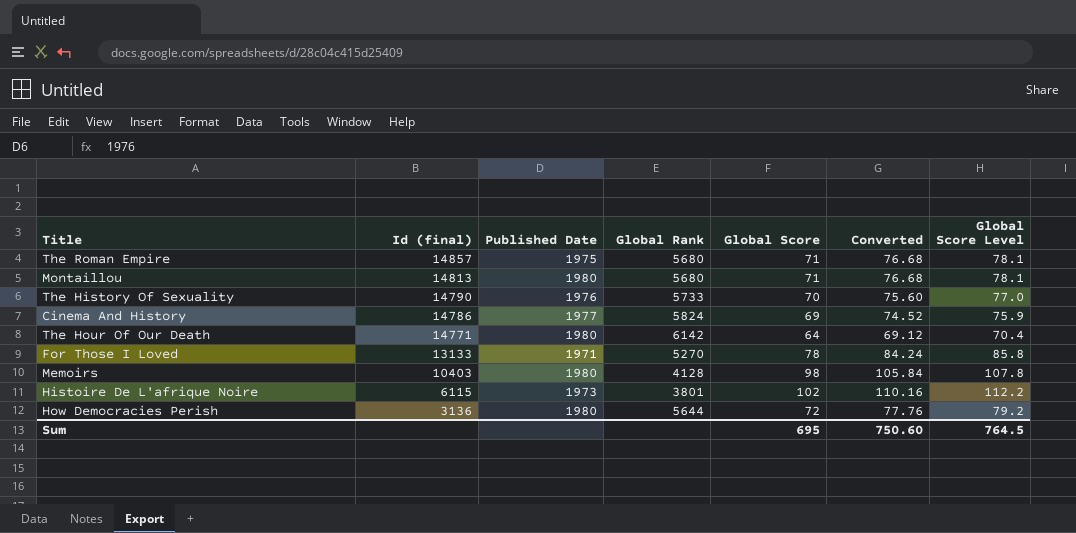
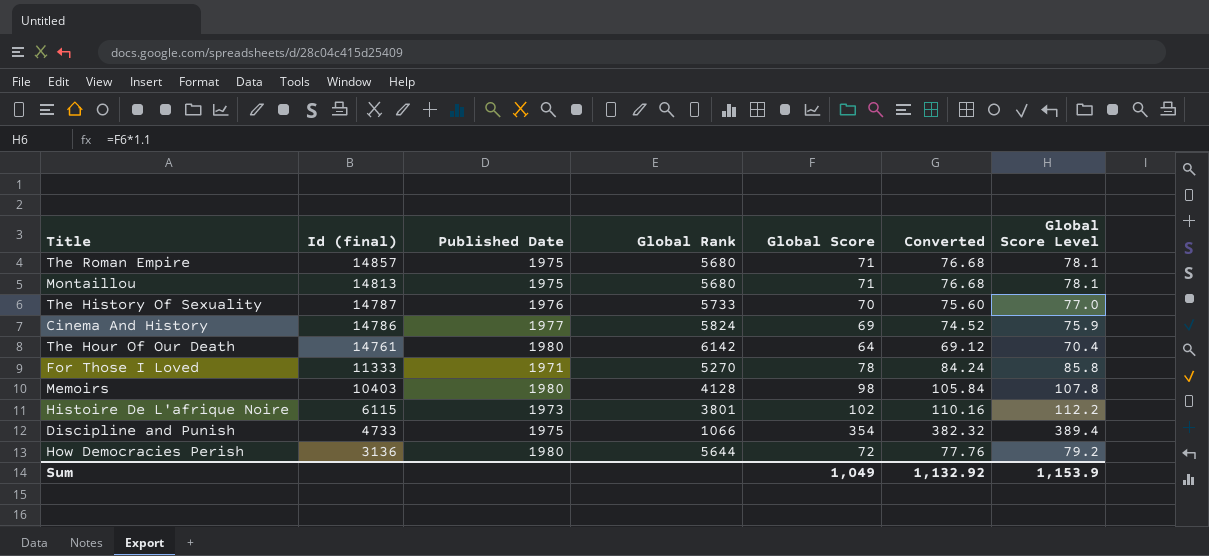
Montaillou | Published Date: 1980 -> 1975
The History Of Sexuality | Id (final): 14790 -> 14787
The Hour Of Our Death | Id (final): 14771 -> 14761
For Those I Loved | Id (final): 13133 -> 11333
row Discipline and Punish: none -> 4733 | 1975 | 1066 | 354 | 382.32 | 389.4
Sum | Global Score: 695 -> 1,049
Sum | Converted: 750.60 -> 1,132.92
Sum | Global Score Level: 764.5 -> 1,153.9

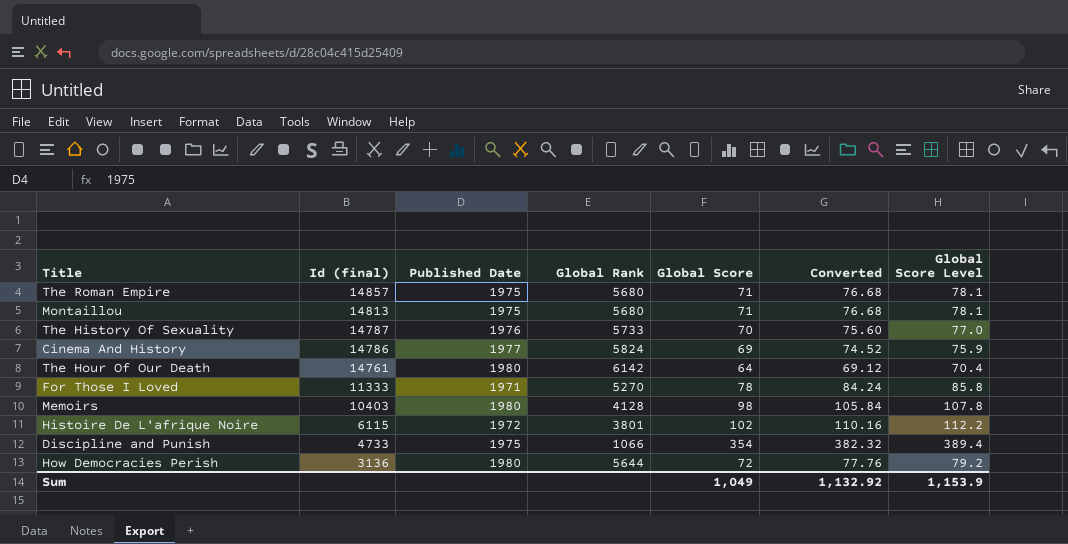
Histoire De L'afrique Noire | Published Date: 1973 -> 1972

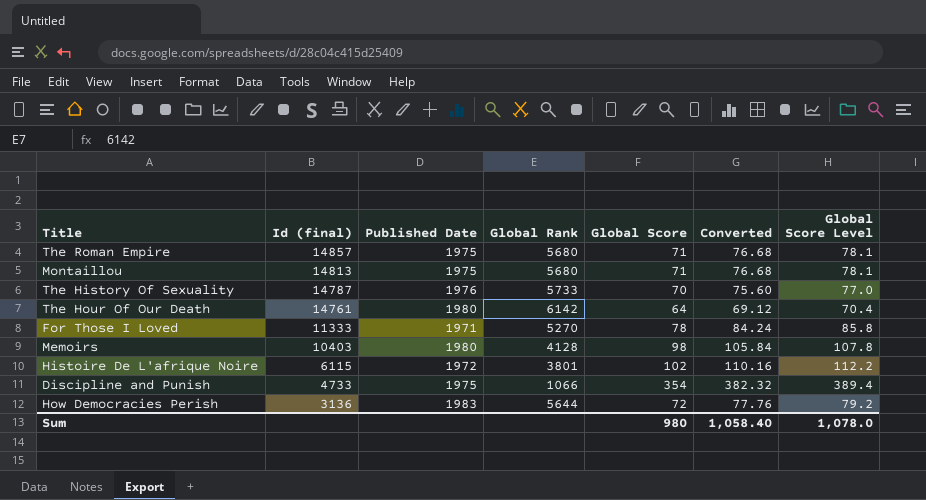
row Cinema And History: 14786 | 1977 | 5824 | 69 | 74.52 | 75.9 -> none
How Democracies Perish | Published Date: 1980 -> 1983
Sum | Global Score: 1,049 -> 980
Sum | Converted: 1,132.92 -> 1,058.40
Sum | Global Score Level: 1,153.9 -> 1,078.0

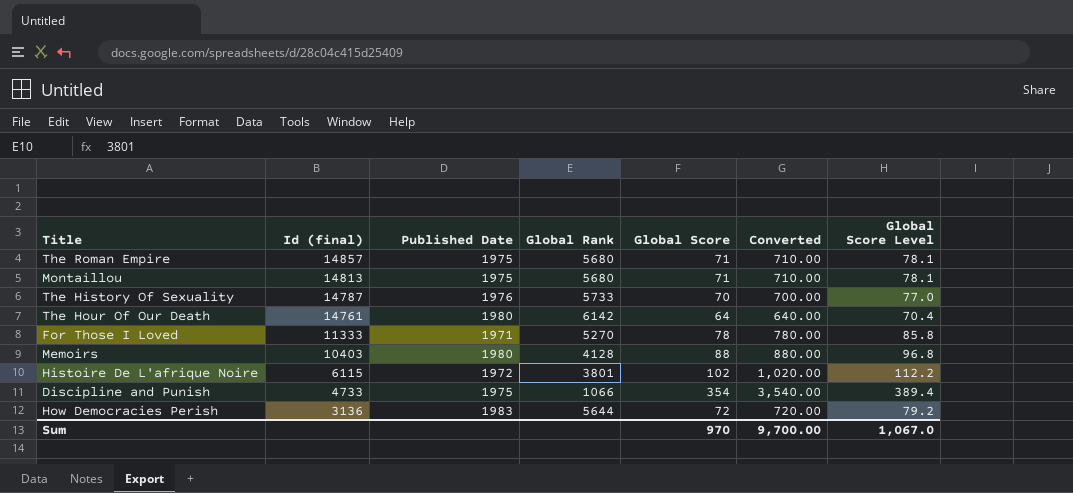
column Converted | formula: [Global Score] * 1.08 -> [Global Score] * 10
Memoirs | Global Score: 98 -> 88
Memoirs | Global Score Level: 107.8 -> 96.8
Sum | Global Score: 980 -> 970
Sum | Converted: 1,058.40 -> 9,700.00
Sum | Global Score Level: 1,078.0 -> 1,067.0

